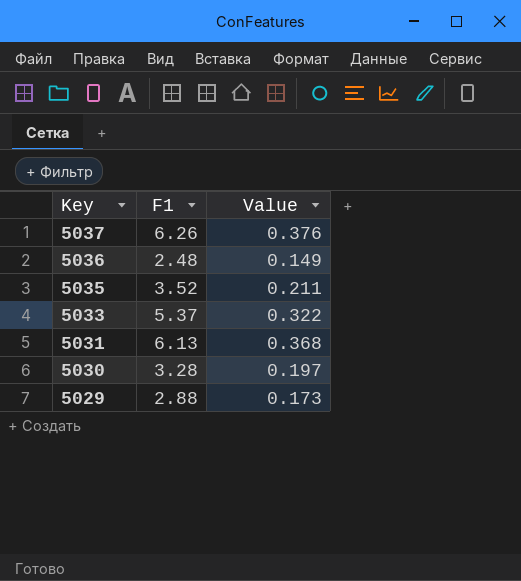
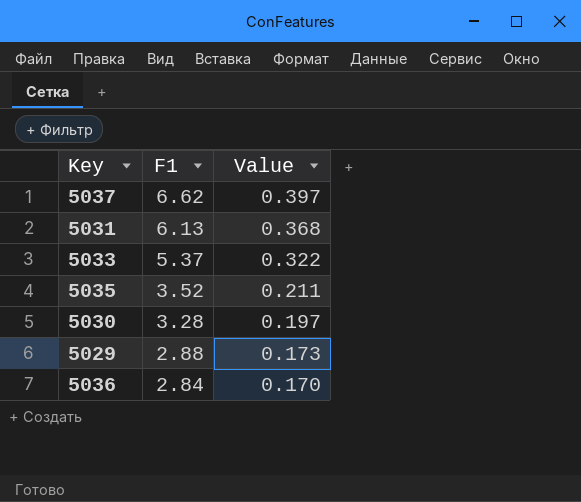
row order: Key descending -> F1 descending
5037 | F1: 6.26 -> 6.62
5037 | Value: 0.376 -> 0.397
5036 | F1: 2.48 -> 2.84
5036 | Value: 0.149 -> 0.170

